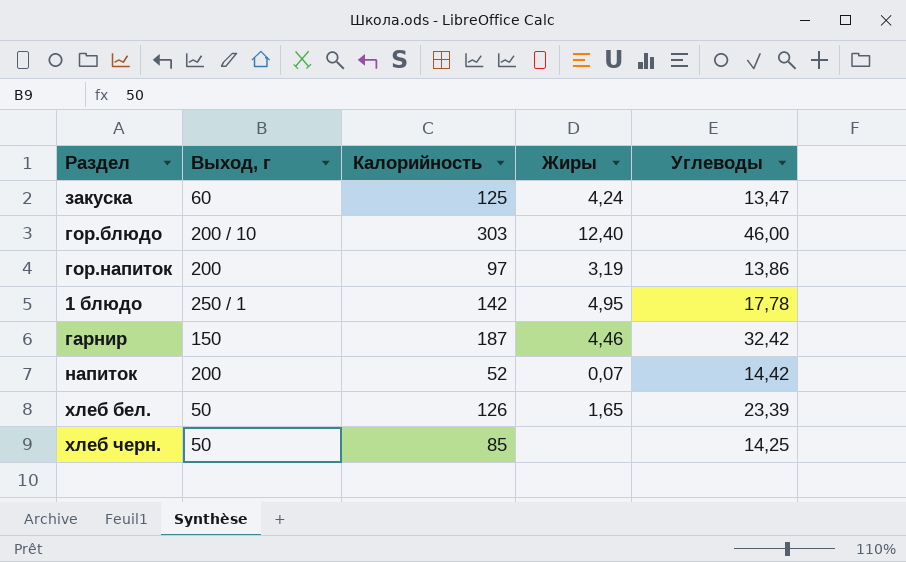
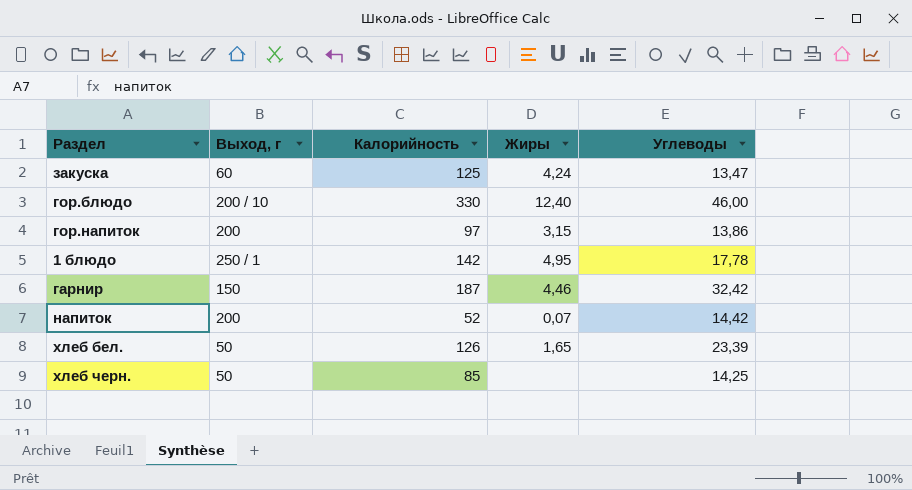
гор.блюдо | Калорийность: 303 -> 330
гор.напиток | Жиры: 3,19 -> 3,15

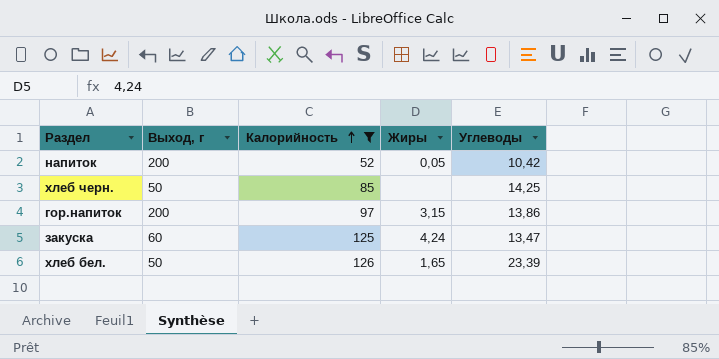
filter: none -> Калорийность <= 126
row order: none -> Калорийность ascending
напиток | Жиры: 0,07 -> 0,05
напиток | Углеводы: 14,42 -> 10,42

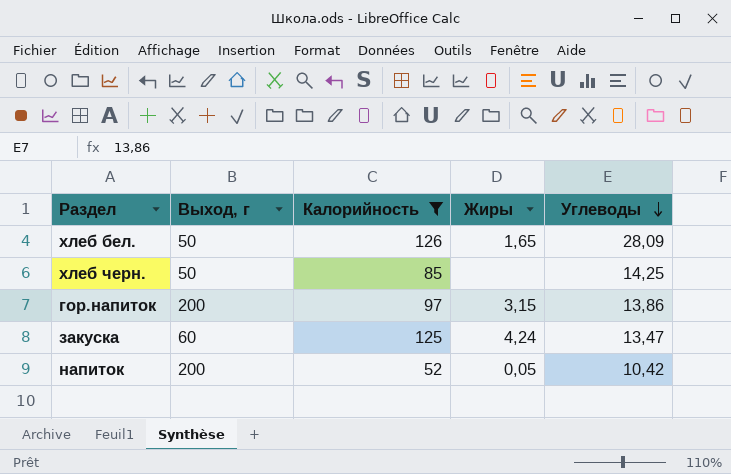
row order: Калорийность ascending -> Углеводы descending
хлеб бел. | Углеводы: 23,39 -> 28,09

